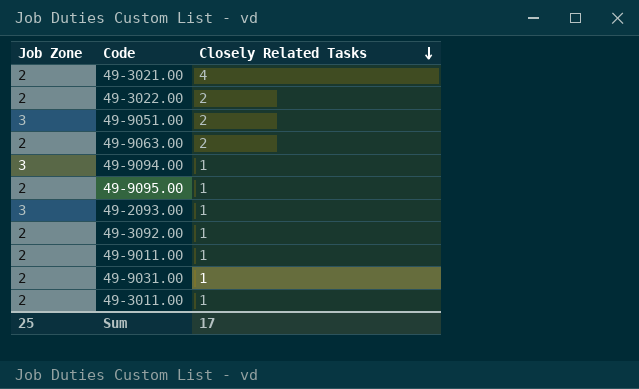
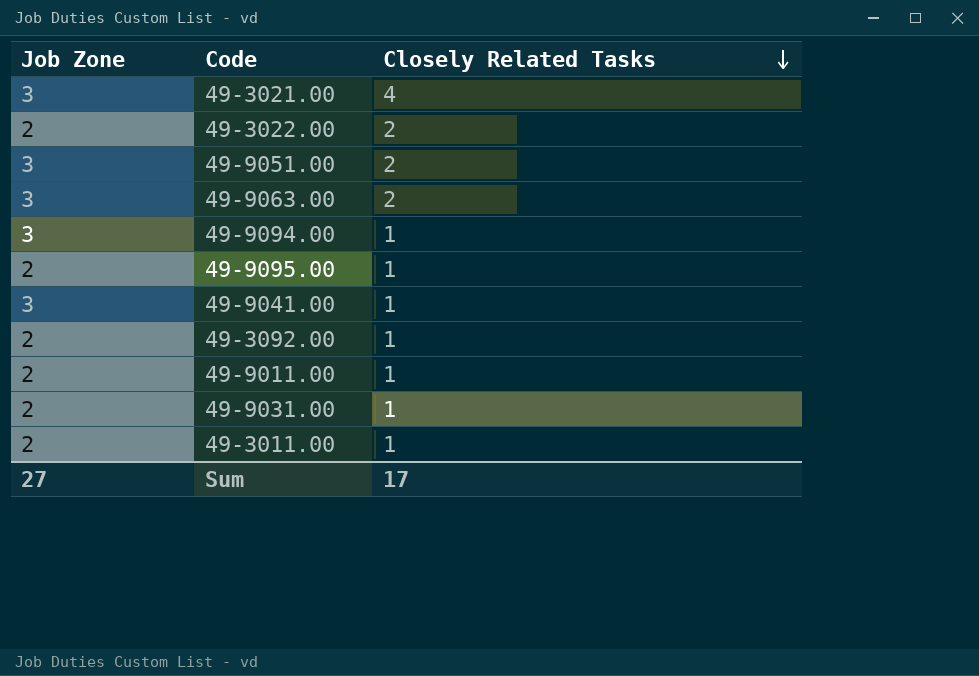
row 49-2093.00: 3 | 1 -> none
49-3021.00 | Job Zone: 2 -> 3
49-9063.00 | Job Zone: 2 -> 3
row 49-9041.00: none -> 3 | 1
Sum | Job Zone: 25 -> 27

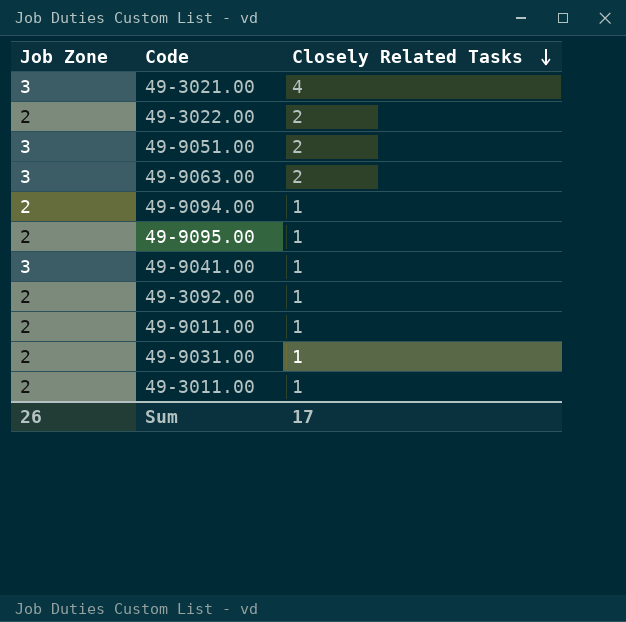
49-9094.00 | Job Zone: 3 -> 2
Sum | Job Zone: 27 -> 26

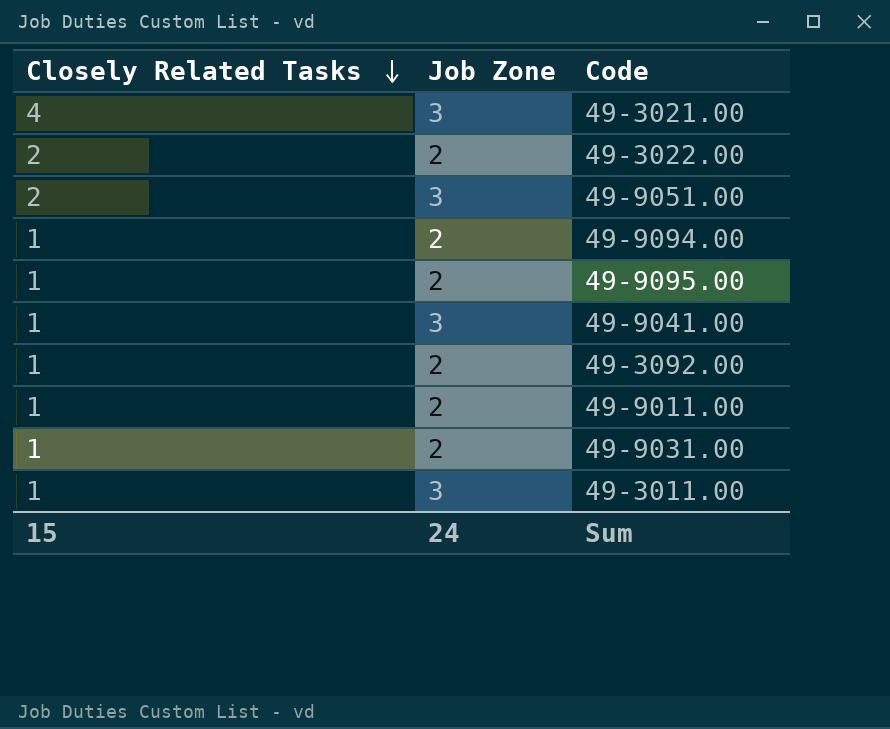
column Closely Related Tasks | position: 3 -> 1
row 49-9063.00: 3 | 2 -> none
49-3011.00 | Job Zone: 2 -> 3
Sum | Closely Related Tasks: 17 -> 15
Sum | Job Zone: 26 -> 24

